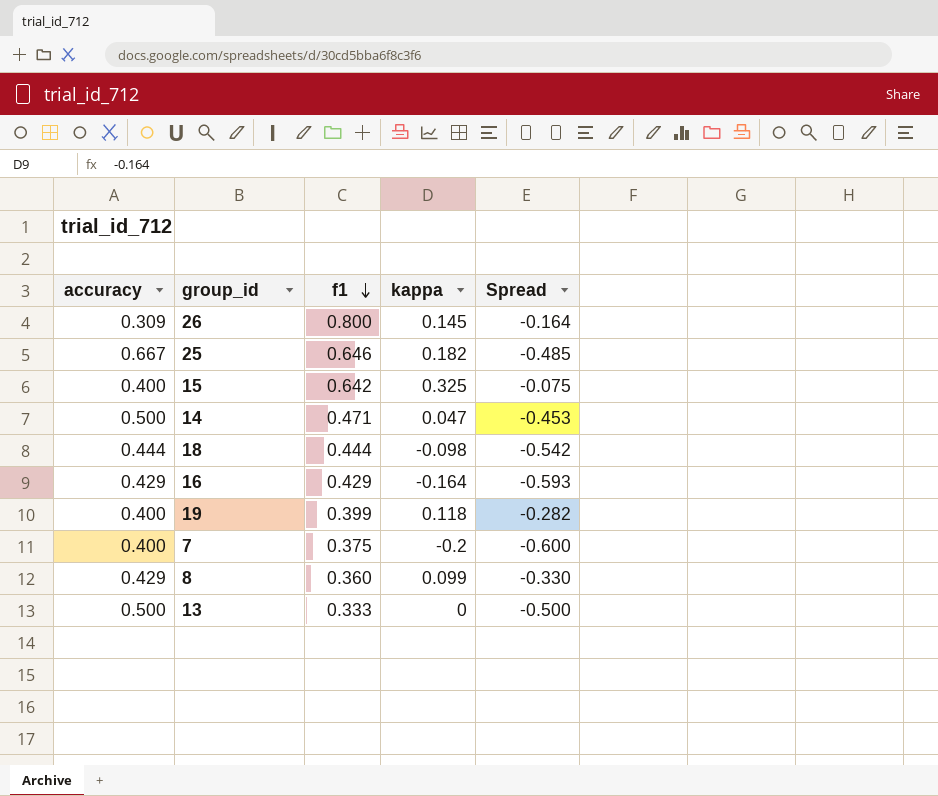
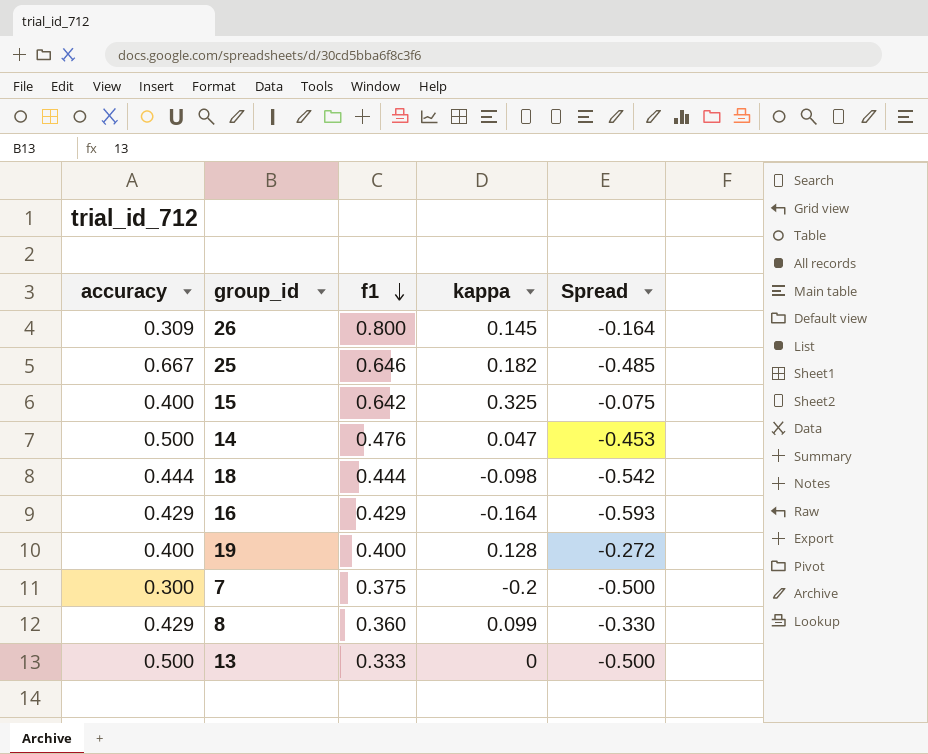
14 | f1: 0.471 -> 0.476
19 | f1: 0.399 -> 0.400
19 | kappa: 0.118 -> 0.128
19 | Spread: -0.282 -> -0.272
7 | accuracy: 0.400 -> 0.300
7 | Spread: -0.600 -> -0.500

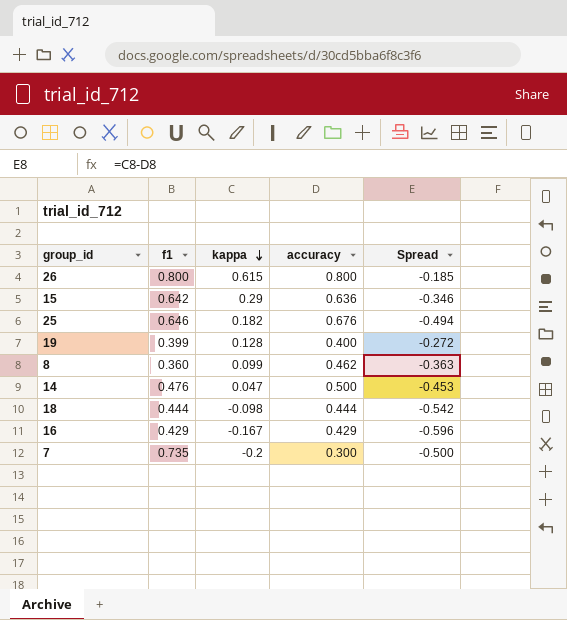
row order: f1 descending -> kappa descending
column accuracy | position: 1 -> 4
row 13: 0.500 | 0.333 | 0 | -0.500 -> none
26 | kappa: 0.145 -> 0.615
26 | accuracy: 0.309 -> 0.800
26 | Spread: -0.164 -> -0.185
15 | kappa: 0.325 -> 0.29
15 | accuracy: 0.400 -> 0.636
15 | Spread: -0.075 -> -0.346
25 | accuracy: 0.667 -> 0.676
25 | Spread: -0.485 -> -0.494
19 | f1: 0.400 -> 0.399
8 | accuracy: 0.429 -> 0.462
8 | Spread: -0.330 -> -0.363
16 | kappa: -0.164 -> -0.167
16 | Spread: -0.593 -> -0.596
7 | f1: 0.375 -> 0.735

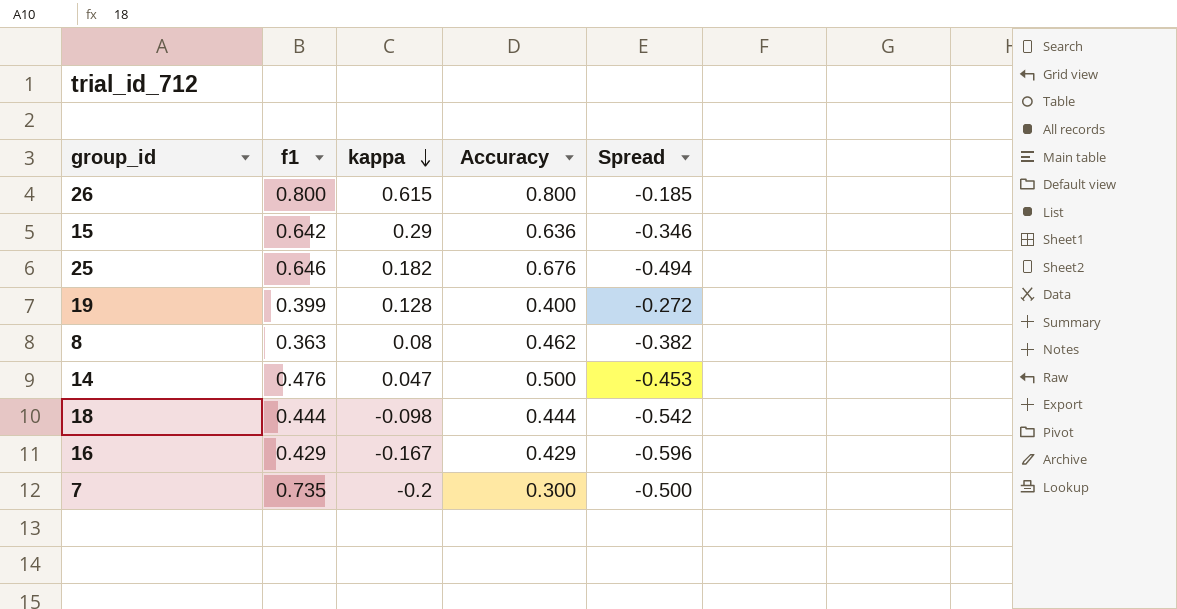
column name: accuracy -> Accuracy
8 | f1: 0.360 -> 0.363
8 | kappa: 0.099 -> 0.08
8 | Spread: -0.363 -> -0.382

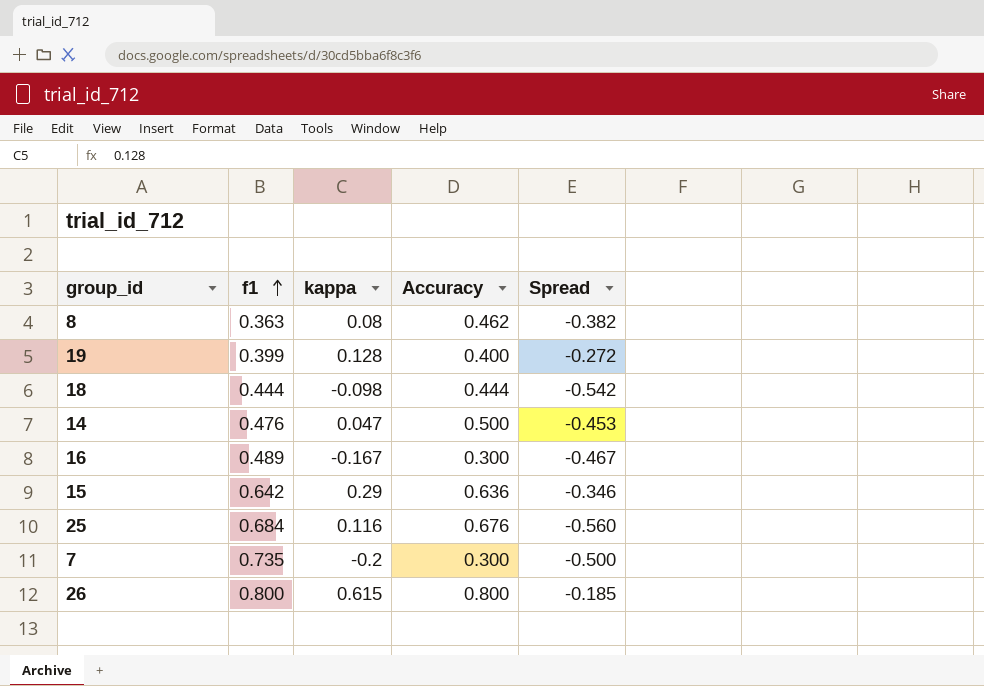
row order: kappa descending -> f1 ascending
16 | f1: 0.429 -> 0.489
16 | Accuracy: 0.429 -> 0.300
16 | Spread: -0.596 -> -0.467
25 | f1: 0.646 -> 0.684
25 | kappa: 0.182 -> 0.116
25 | Spread: -0.494 -> -0.560

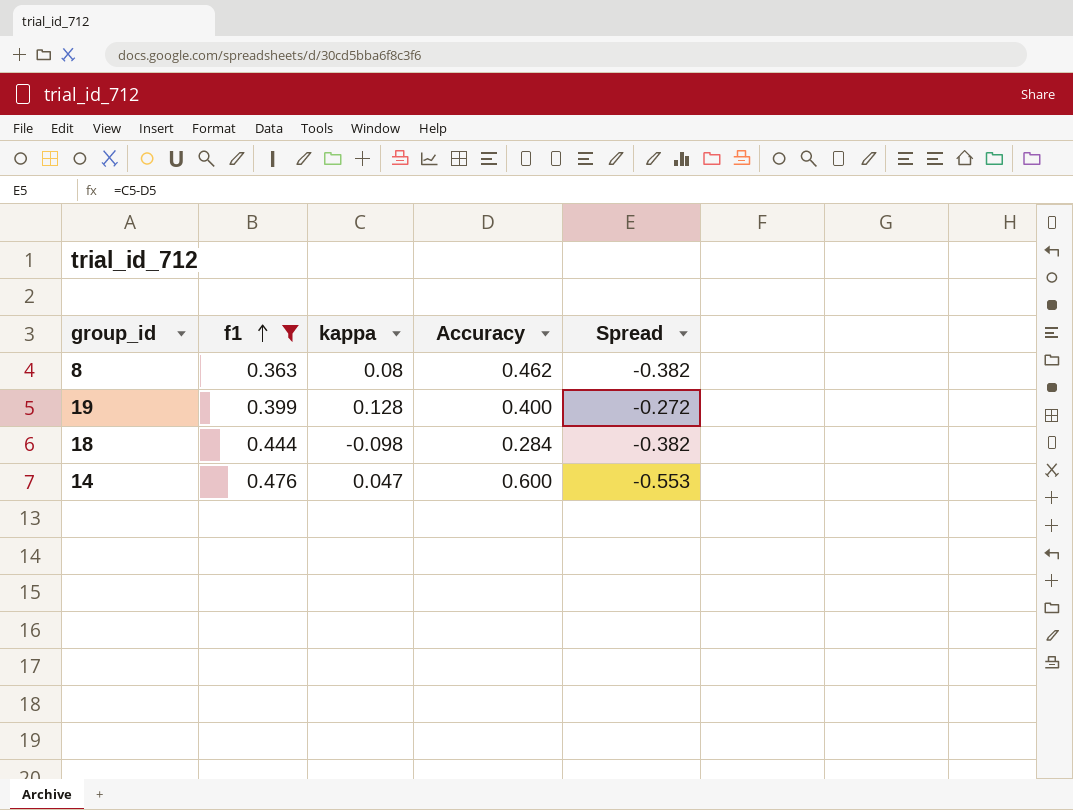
filter: none -> f1 <= 0.476
18 | Accuracy: 0.444 -> 0.284
18 | Spread: -0.542 -> -0.382
14 | Accuracy: 0.500 -> 0.600
14 | Spread: -0.453 -> -0.553

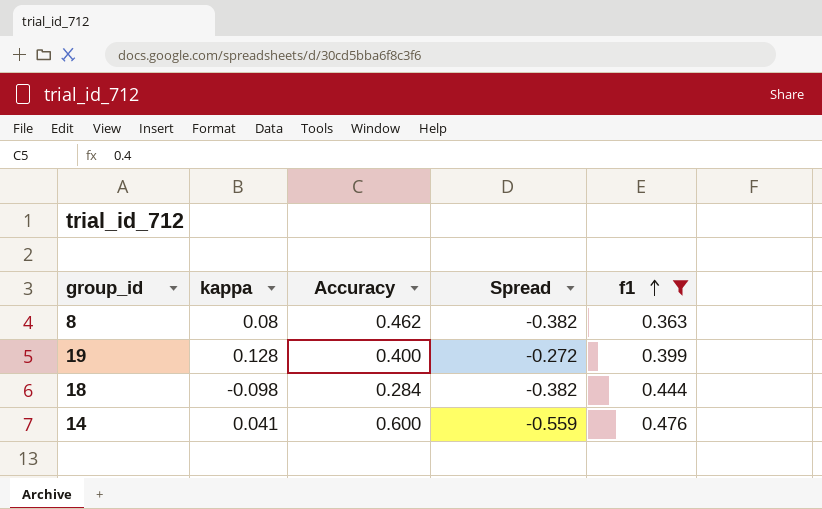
column f1 | position: 2 -> 5
14 | kappa: 0.047 -> 0.041
14 | Spread: -0.553 -> -0.559

